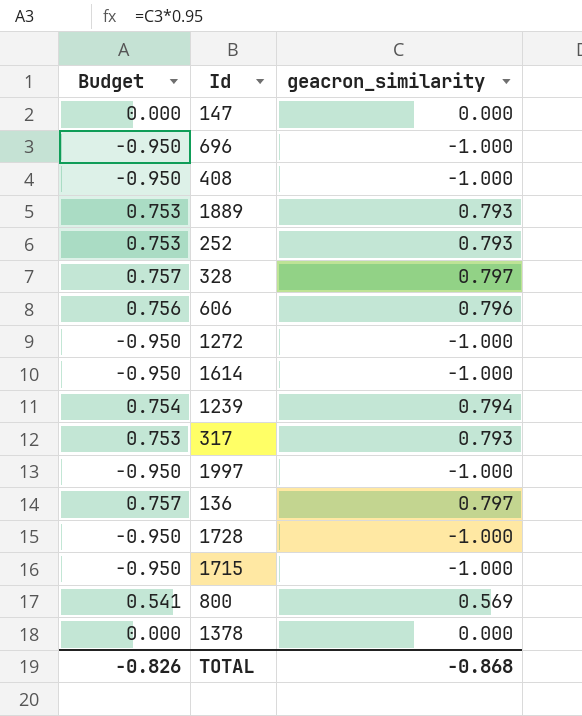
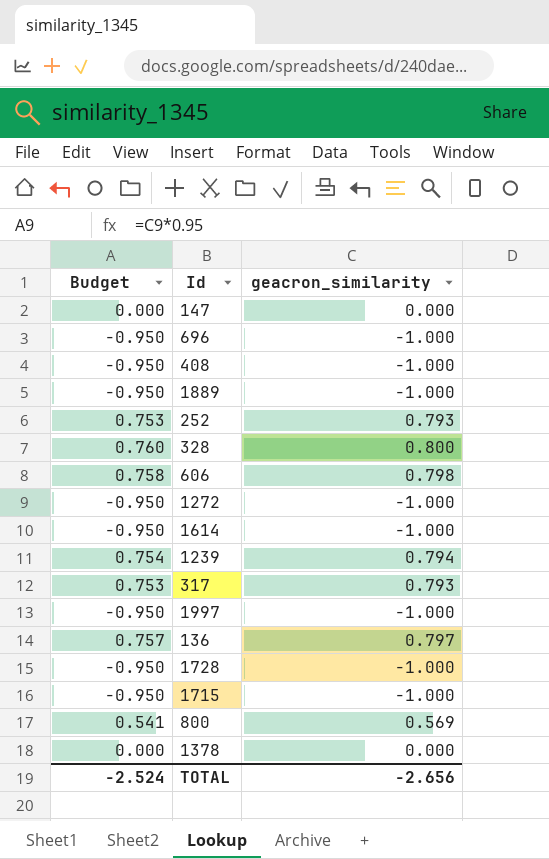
1889 | Budget: 0.753 -> -0.950
1889 | geacron_similarity: 0.793 -> -1.000
328 | Budget: 0.757 -> 0.760
328 | geacron_similarity: 0.797 -> 0.800
606 | Budget: 0.756 -> 0.758
606 | geacron_similarity: 0.796 -> 0.798
TOTAL | Budget: -0.826 -> -2.524
TOTAL | geacron_similarity: -0.868 -> -2.656

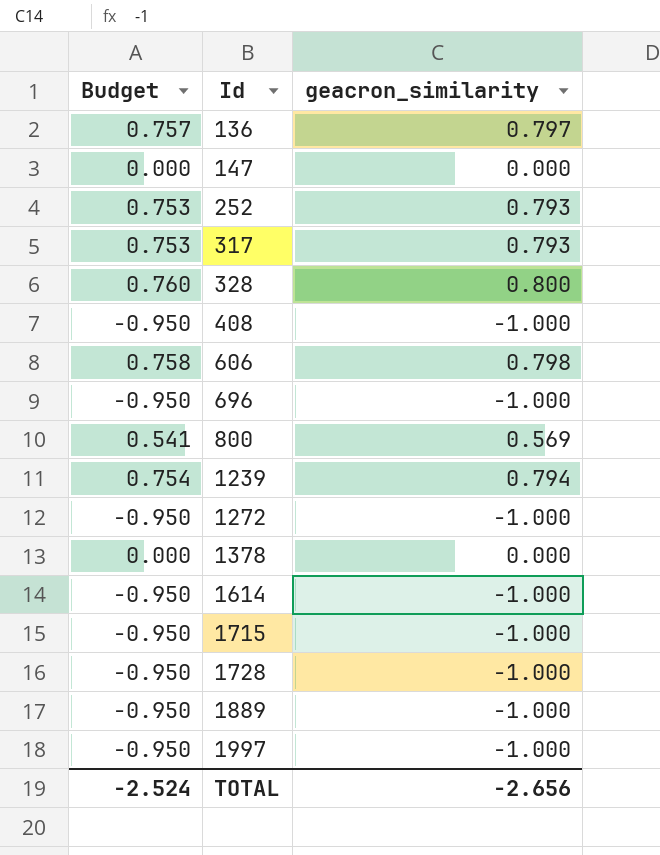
row order: none -> Id ascending

